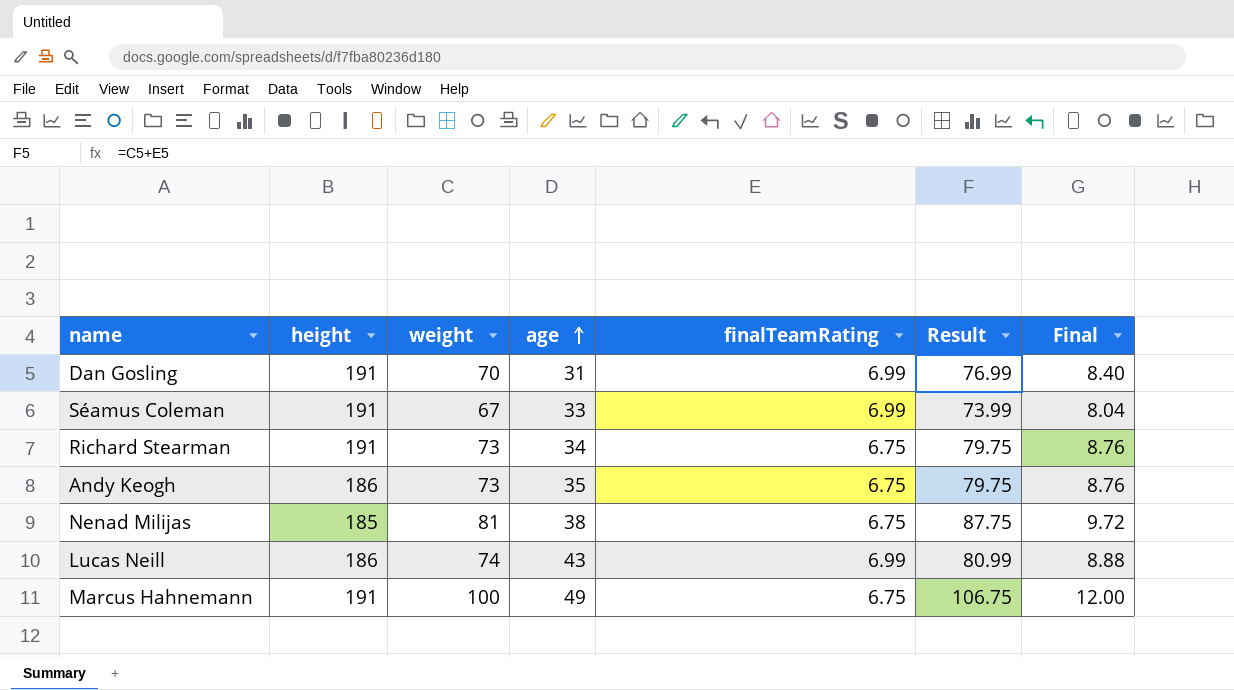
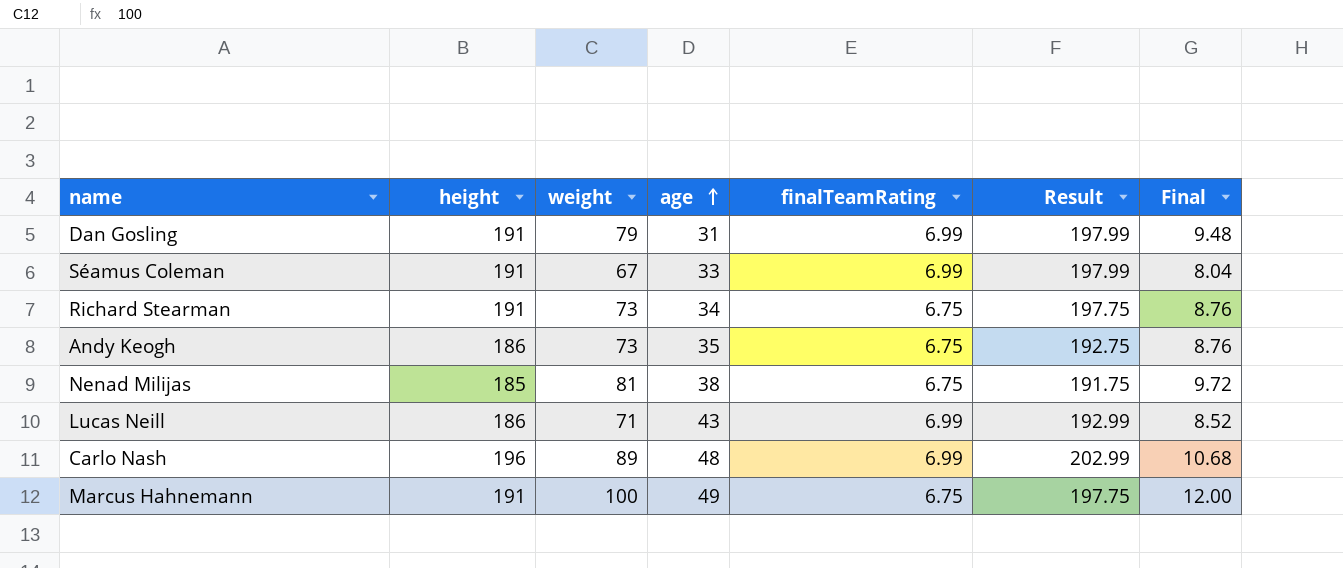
column Result | formula: [weight] + [finalTeamRating] -> [height] + [finalTeamRating]
Dan Gosling | weight: 70 -> 79
Dan Gosling | Final: 8.40 -> 9.48
Lucas Neill | weight: 74 -> 71
Lucas Neill | Final: 8.88 -> 8.52
row Carlo Nash: none -> 196 | 89 | 48 | 6.99 | 202.99 | 10.68

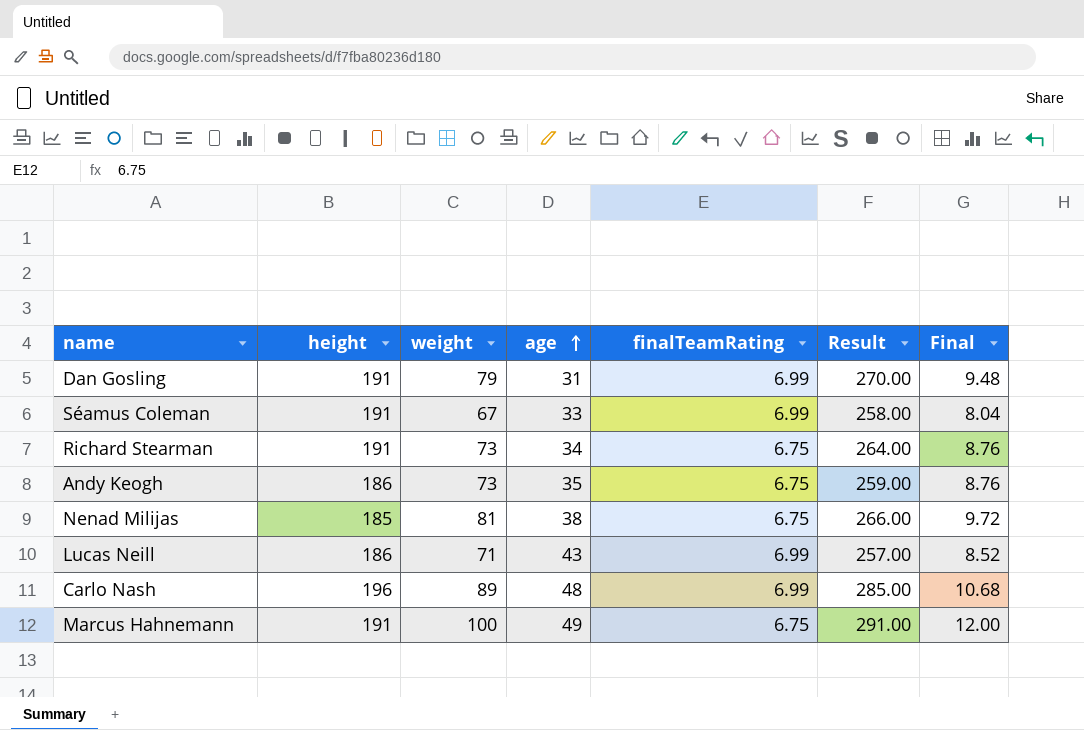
column Result | formula: [height] + [finalTeamRating] -> [height] + [weight]

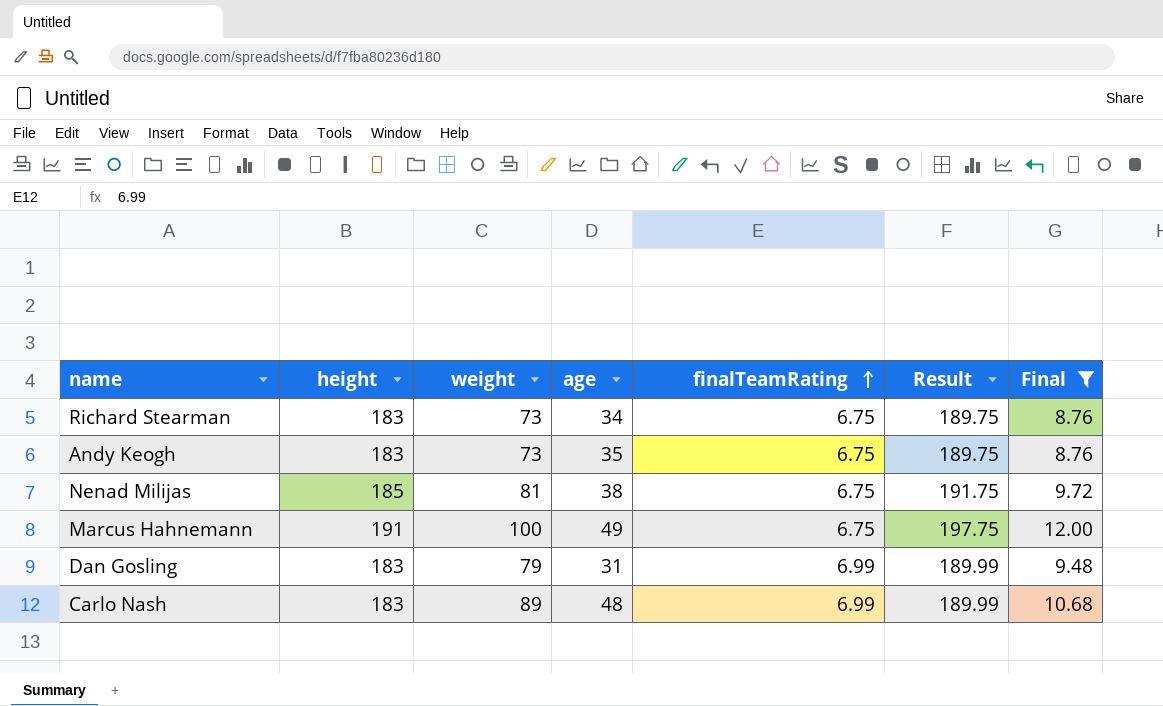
filter: none -> Final >= 8.76
row order: age ascending -> finalTeamRating ascending
column Result | formula: [height] + [weight] -> [height] + [finalTeamRating]
Richard Stearman | height: 191 -> 183
Andy Keogh | height: 186 -> 183
Dan Gosling | height: 191 -> 183
Carlo Nash | height: 196 -> 183

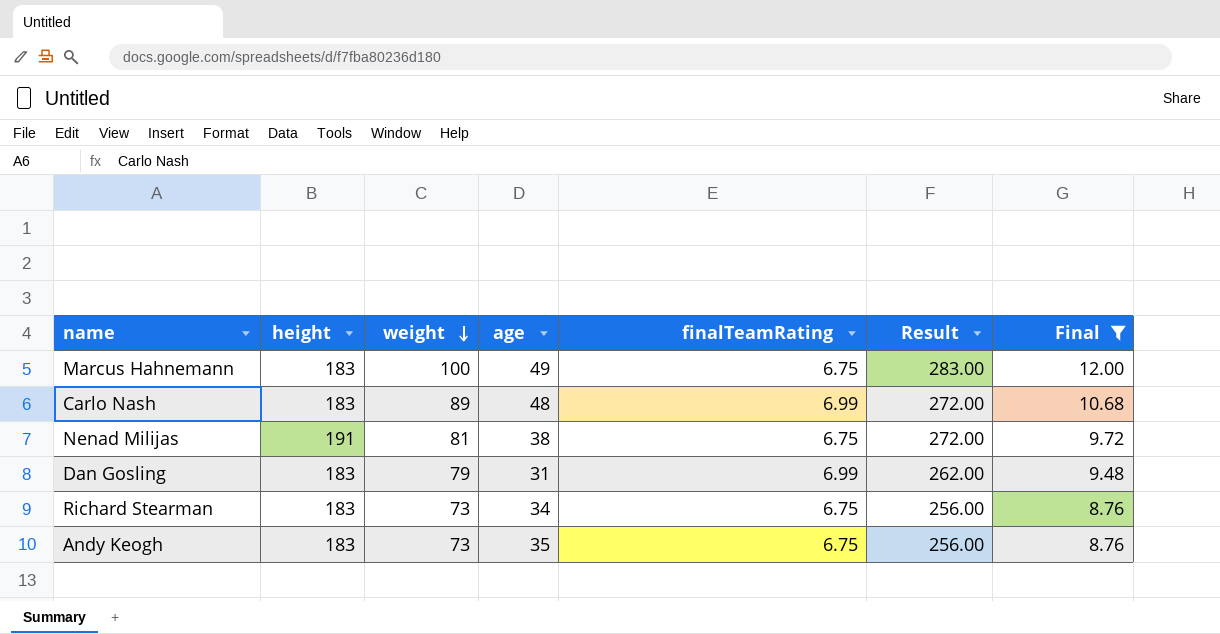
row order: finalTeamRating ascending -> weight descending
column Result | formula: [height] + [finalTeamRating] -> [height] + [weight]
Marcus Hahnemann | height: 191 -> 183
Nenad Milijas | height: 185 -> 191

